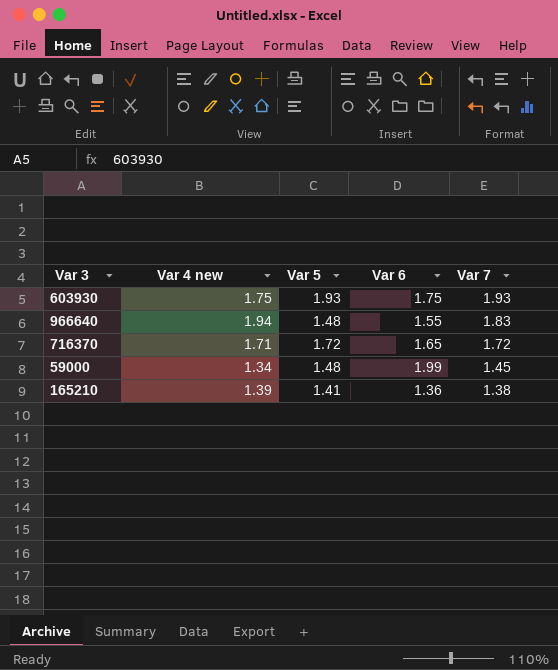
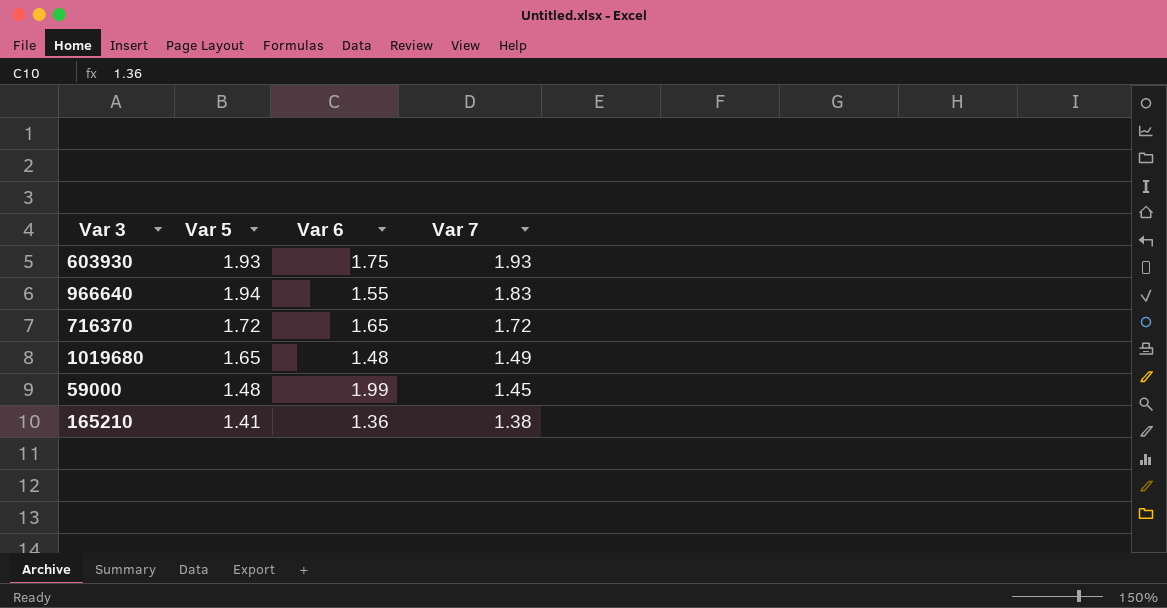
column Var 4 new | position: 2 -> none
966640 | Var 5: 1.48 -> 1.94
row 1019680: none -> 1.65 | 1.48 | 1.49

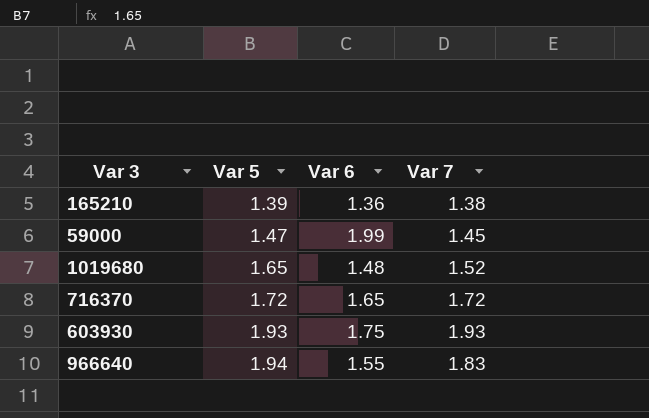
row order: Var 7 descending -> Var 5 ascending
165210 | Var 5: 1.41 -> 1.39
59000 | Var 5: 1.48 -> 1.47
1019680 | Var 7: 1.49 -> 1.52

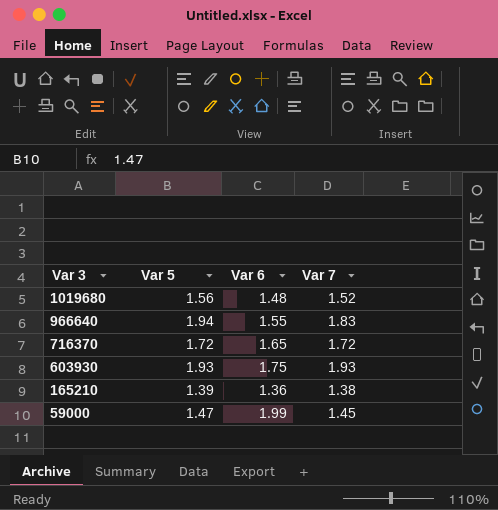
row order: Var 5 ascending -> Var 3 descending
1019680 | Var 5: 1.65 -> 1.56

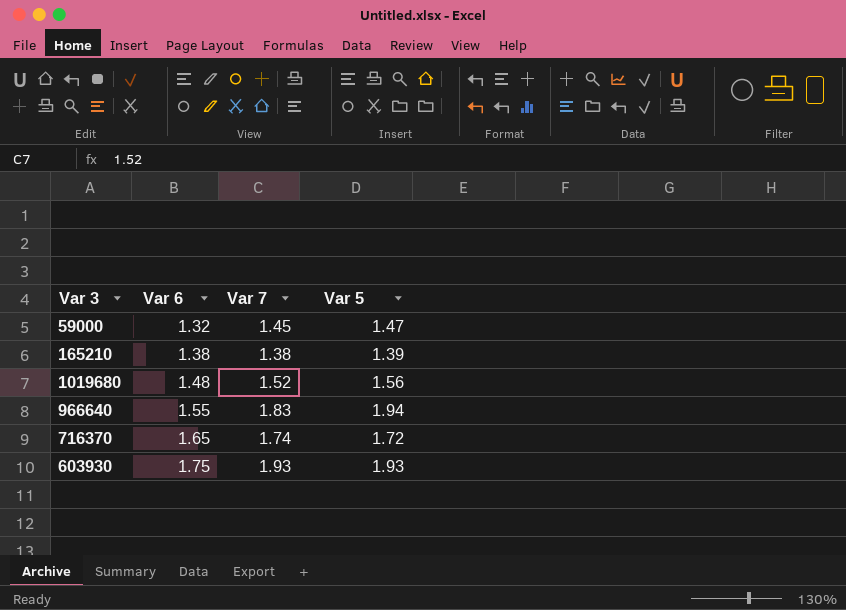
row order: Var 3 descending -> Var 6 ascending
column Var 5 | position: 2 -> 4
59000 | Var 6: 1.99 -> 1.32
165210 | Var 6: 1.36 -> 1.38
716370 | Var 7: 1.72 -> 1.74

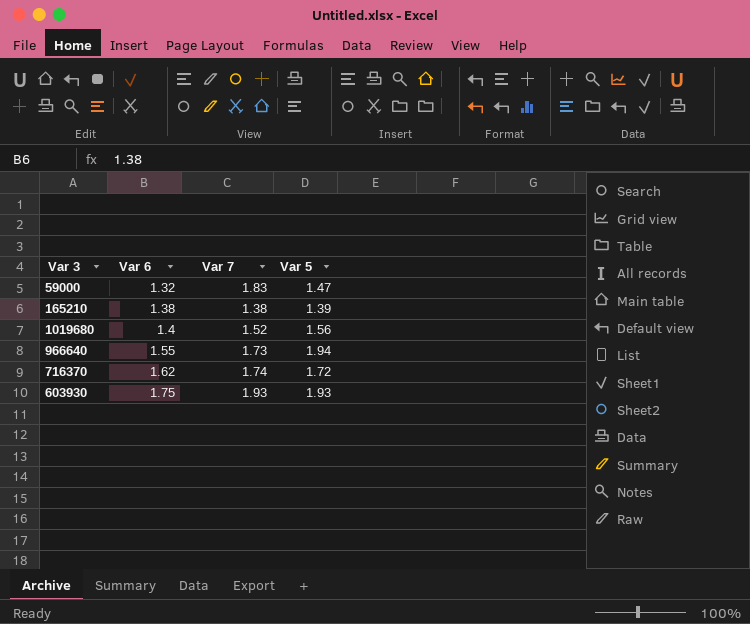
59000 | Var 7: 1.45 -> 1.83
1019680 | Var 6: 1.48 -> 1.4
966640 | Var 7: 1.83 -> 1.73
716370 | Var 6: 1.65 -> 1.62

